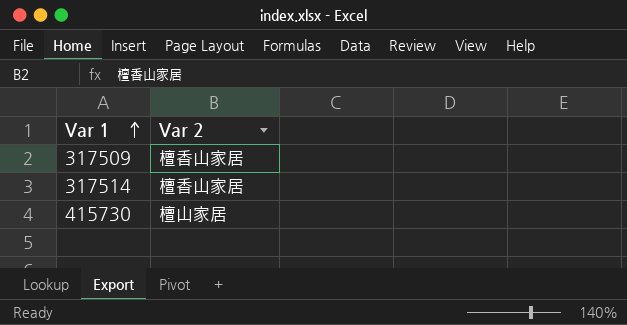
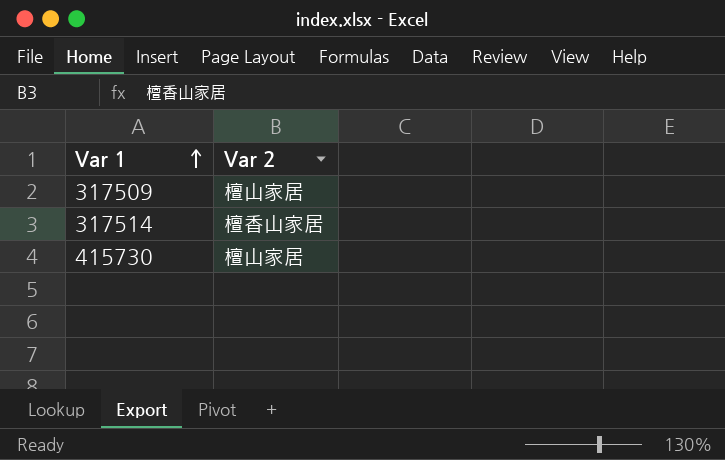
317509 | Var 2: 檀香山家居 -> 檀山家居

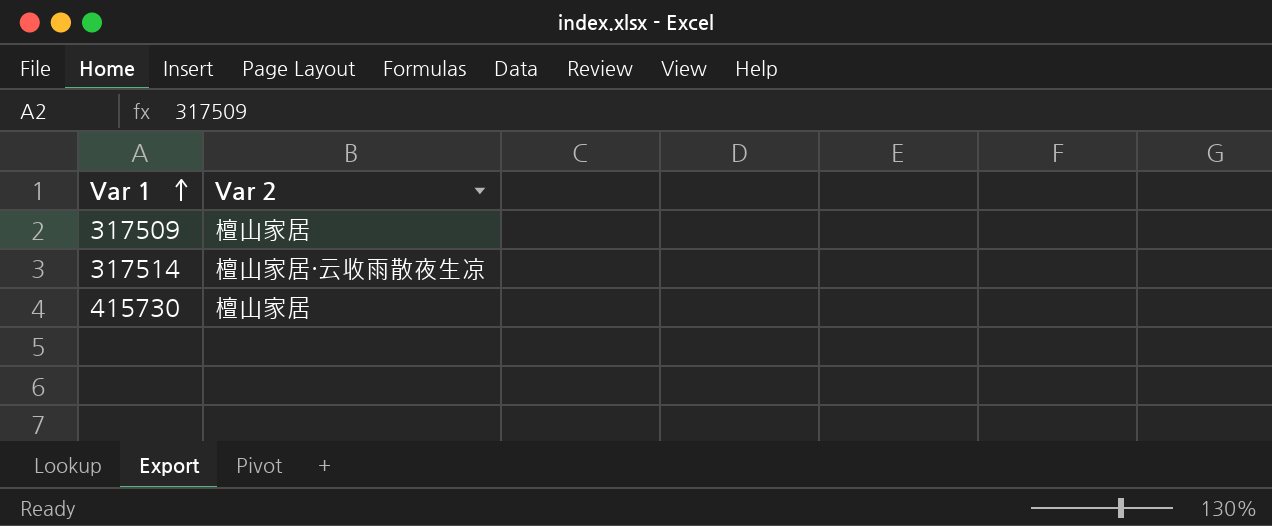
317514 | Var 2: 檀香山家居 -> 檀山家居·云收雨散夜生凉

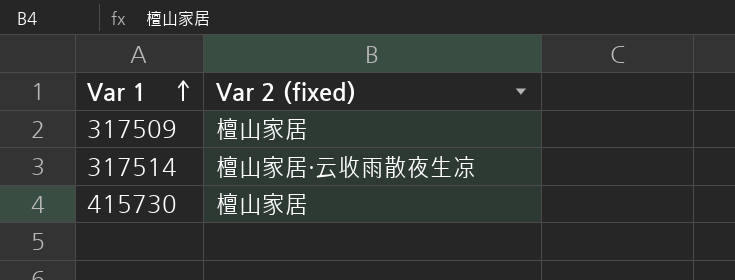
column name: Var 2 -> Var 2 (fixed)

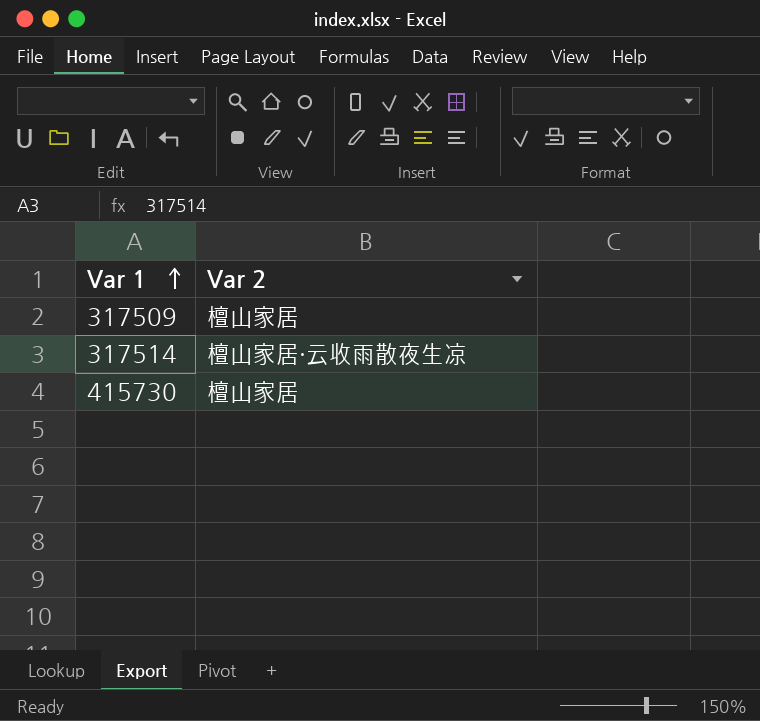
column name: Var 2 (fixed) -> Var 2

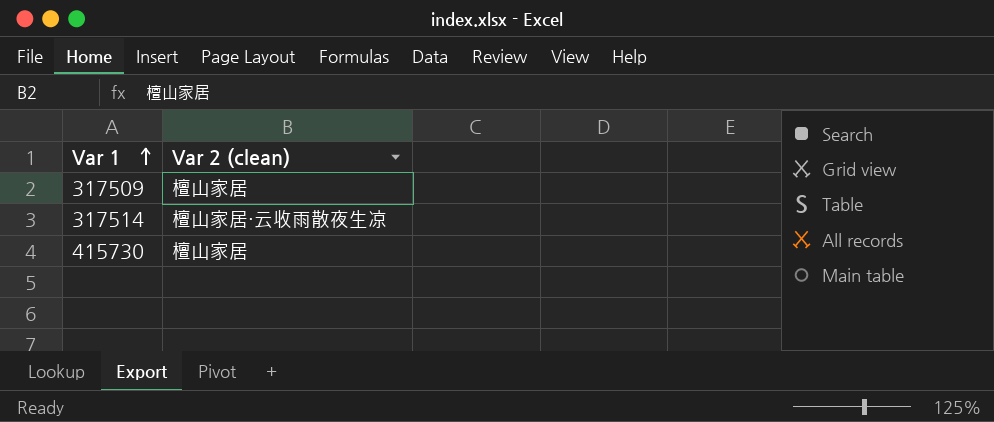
column name: Var 2 -> Var 2 (clean)

